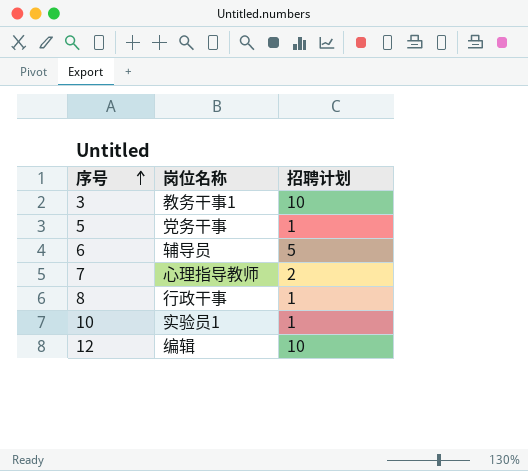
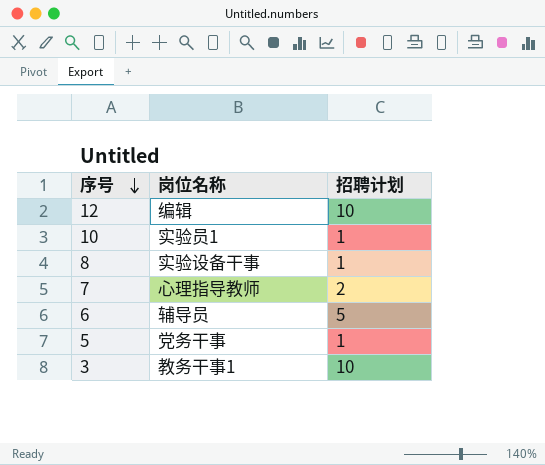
row order: 序号 ascending -> 序号 descending
8 | 岗位名称: 行政干事 -> 实验设备干事

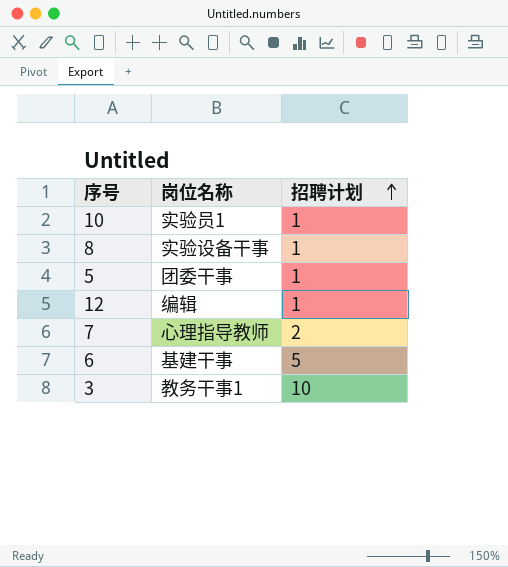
row order: 序号 descending -> 招聘计划 ascending
5 | 岗位名称: 党务干事 -> 团委干事
12 | 招聘计划: 10 -> 1
6 | 岗位名称: 辅导员 -> 基建干事

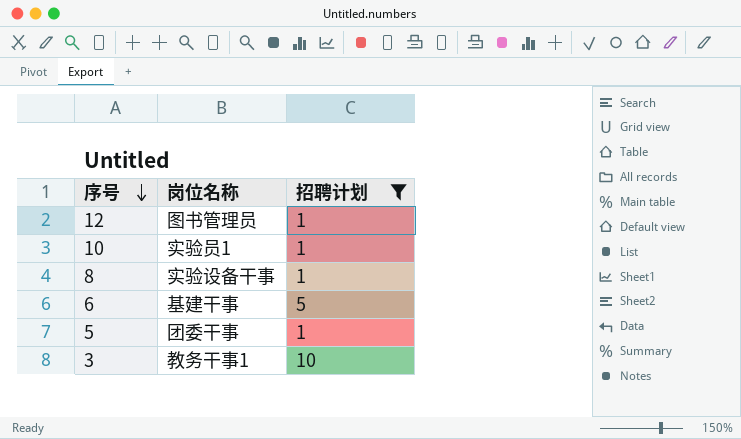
filter: none -> 招聘计划 != 2
row order: 招聘计划 ascending -> 序号 descending
12 | 岗位名称: 编辑 -> 图书管理员

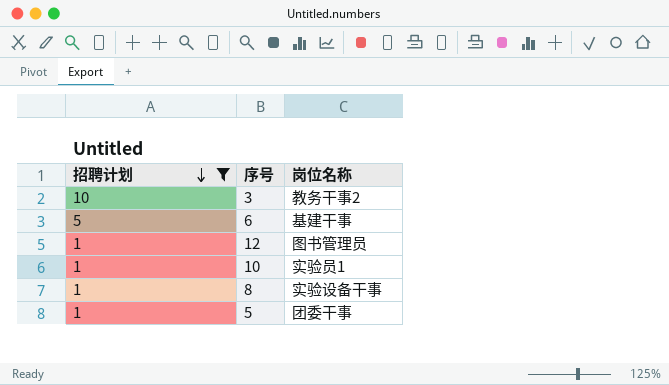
row order: 序号 descending -> 招聘计划 descending
column 招聘计划 | position: 3 -> 1
3 | 岗位名称: 教务干事1 -> 教务干事2

